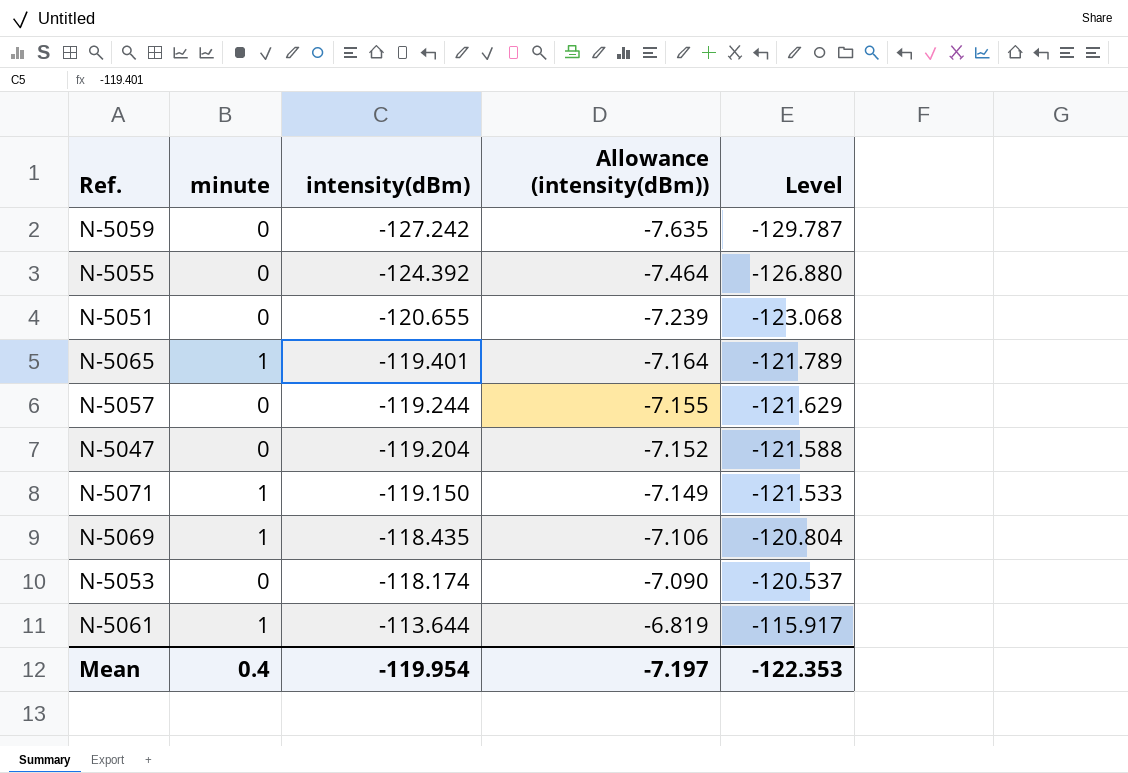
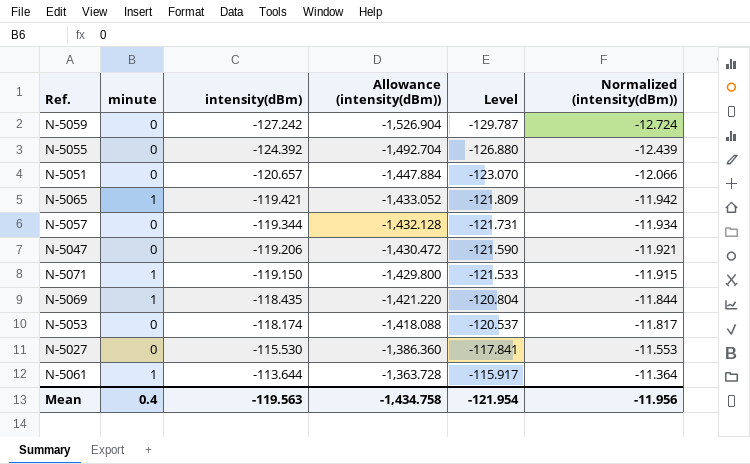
column Allowance (intensity(dBm)) | formula: [intensity(dBm)] * 0.06 -> [intensity(dBm)] * 12
column Normalized (intensity(dBm)) | formula: none -> [intensity(dBm)] * 0.1
N-5051 | intensity(dBm): -120.655 -> -120.657
N-5051 | Level: -123.068 -> -123.070
N-5065 | intensity(dBm): -119.401 -> -119.421
N-5065 | Level: -121.789 -> -121.809
N-5057 | intensity(dBm): -119.244 -> -119.344
N-5057 | Level: -121.629 -> -121.731
N-5047 | intensity(dBm): -119.204 -> -119.206
N-5047 | Level: -121.588 -> -121.590
row N-5027: none -> 0 | -115.530 | -1,386.360 | -117.841 | -11.553
Mean | intensity(dBm): -119.954 -> -119.563
Mean | Allowance (intensity(dBm)): -7.197 -> -1,434.758
Mean | Level: -122.353 -> -121.954

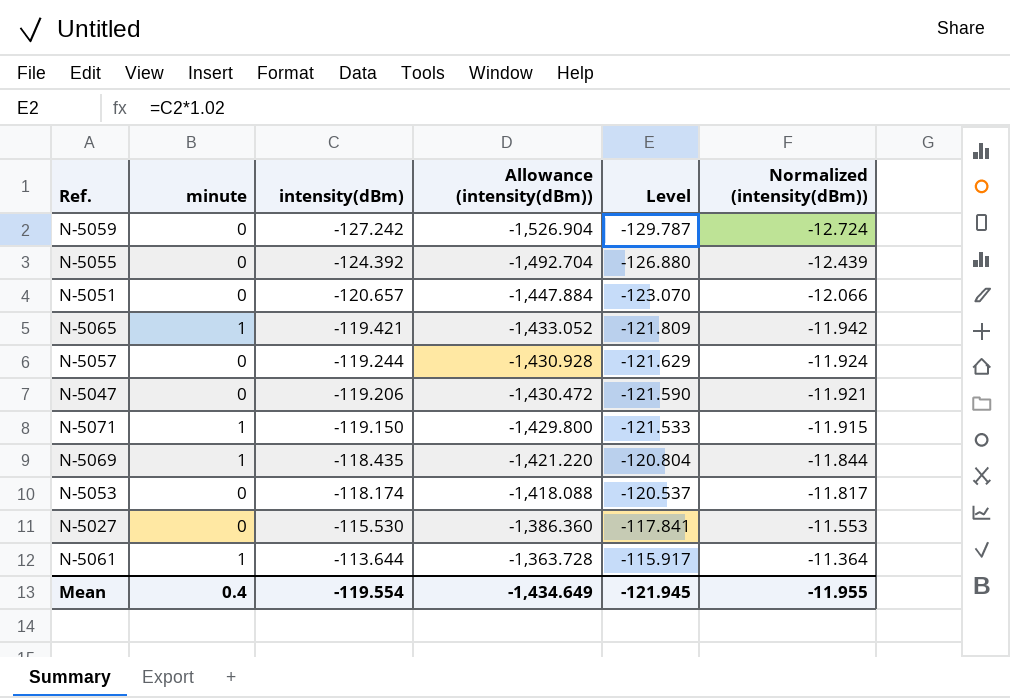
N-5057 | intensity(dBm): -119.344 -> -119.244
N-5057 | Allowance (intensity(dBm)): -1,432.128 -> -1,430.928
N-5057 | Level: -121.731 -> -121.629
N-5057 | Normalized (intensity(dBm)): -11.934 -> -11.924
Mean | intensity(dBm): -119.563 -> -119.554
Mean | Allowance (intensity(dBm)): -1,434.758 -> -1,434.649
Mean | Level: -121.954 -> -121.945
Mean | Normalized (intensity(dBm)): -11.956 -> -11.955

